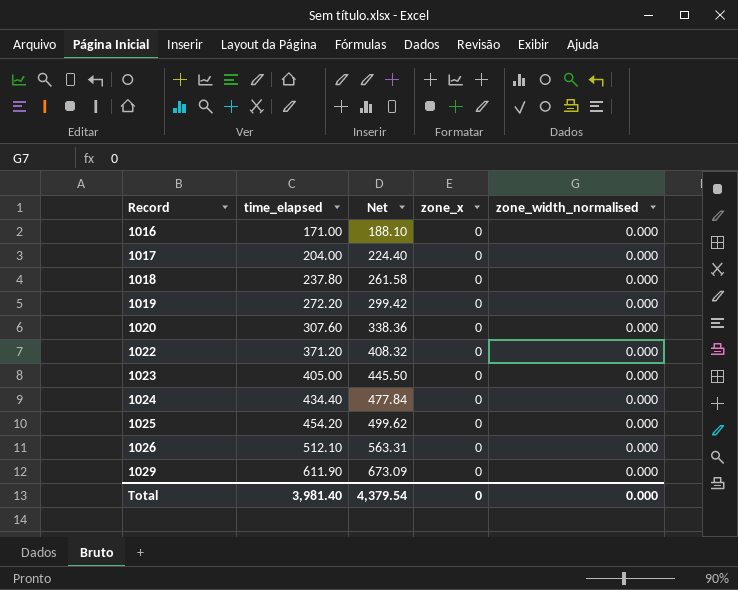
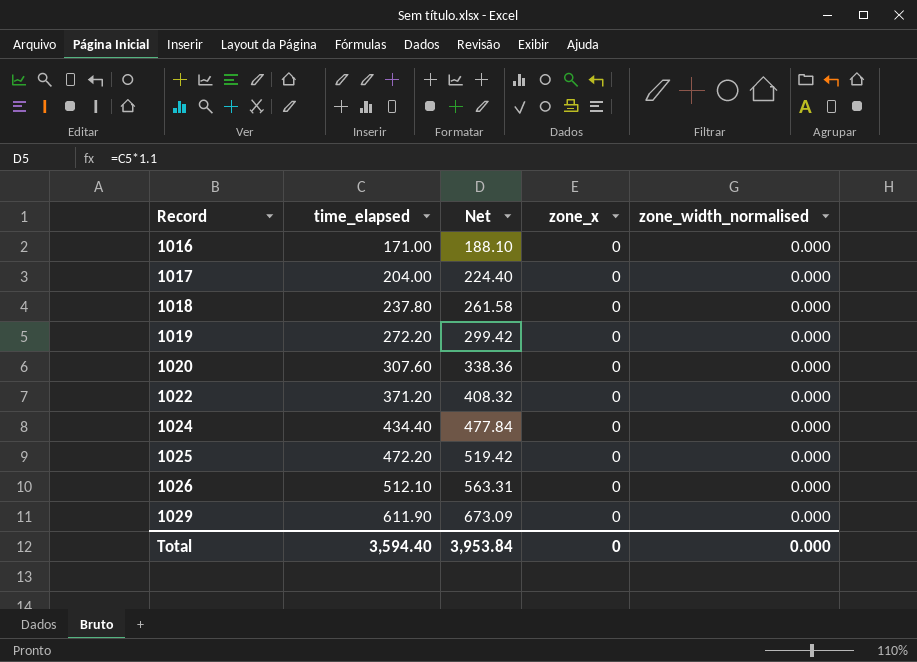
row 1023: 405.00 | 445.50 | 0 | 0.000 -> none
1025 | time_elapsed: 454.20 -> 472.20
1025 | Net: 499.62 -> 519.42
Total | time_elapsed: 3,981.40 -> 3,594.40
Total | Net: 4,379.54 -> 3,953.84

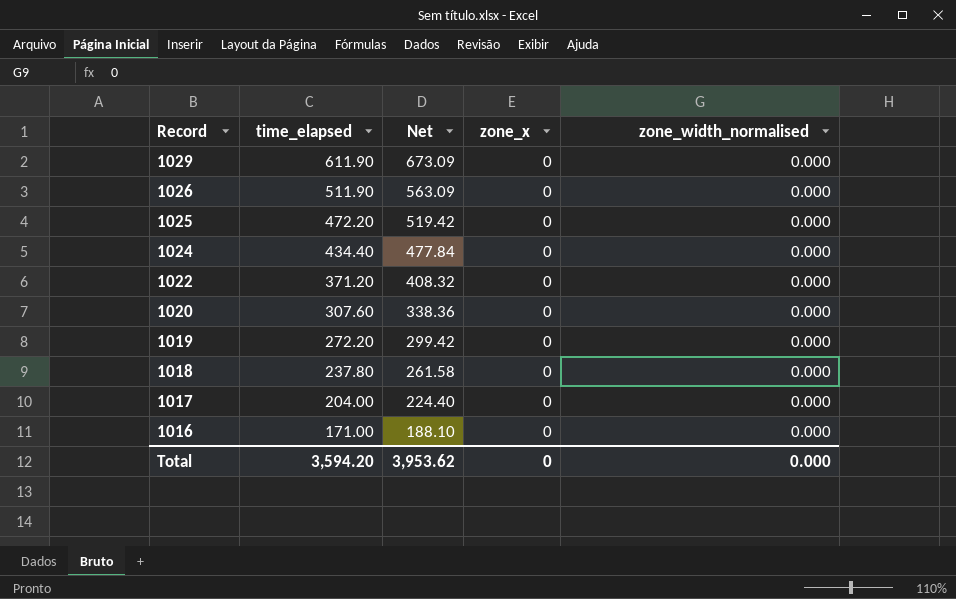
row order: Record ascending -> Record descending
1026 | time_elapsed: 512.10 -> 511.90
1026 | Net: 563.31 -> 563.09
Total | time_elapsed: 3,594.40 -> 3,594.20
Total | Net: 3,953.84 -> 3,953.62

